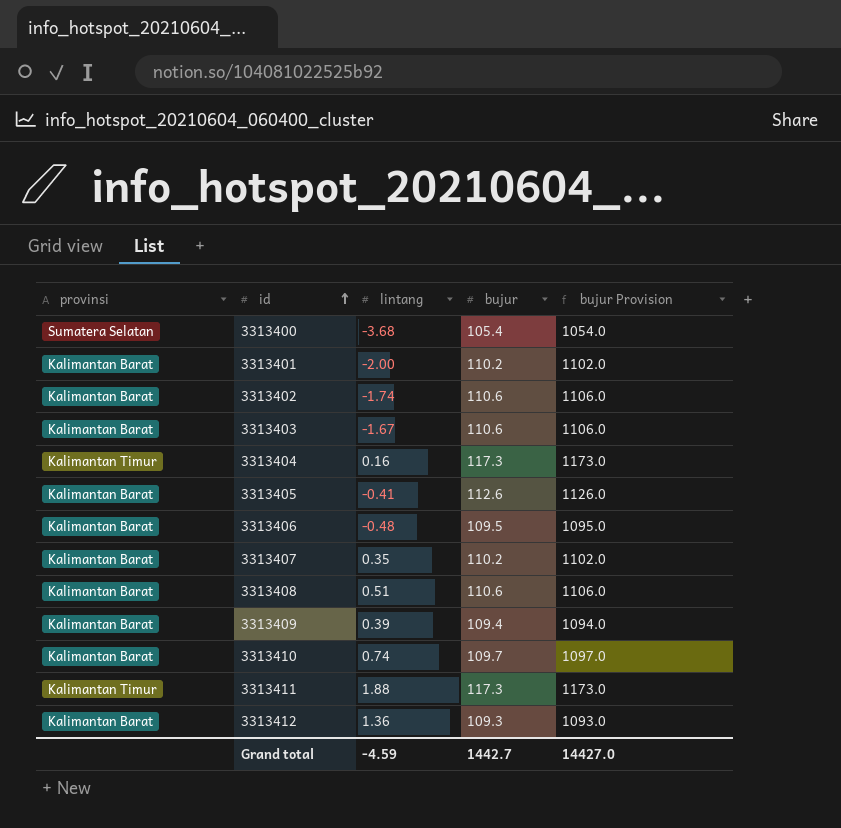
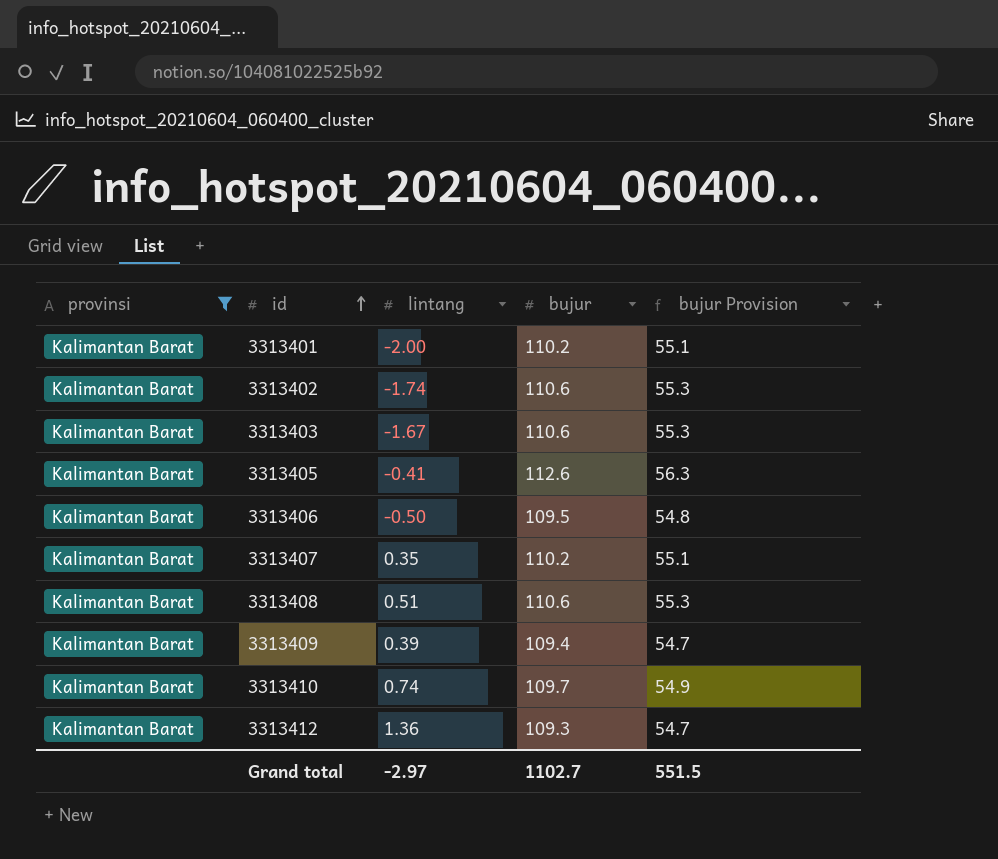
filter: none -> provinsi = Kalimantan Barat
column bujur Provision | formula: [bujur] * 10 -> [bujur] * 0.5
3313406 | lintang: -0.48 -> -0.50
Grand total | lintang: -4.59 -> -2.97
Grand total | bujur: 1442.7 -> 1102.7
Grand total | bujur Provision: 14427.0 -> 551.5

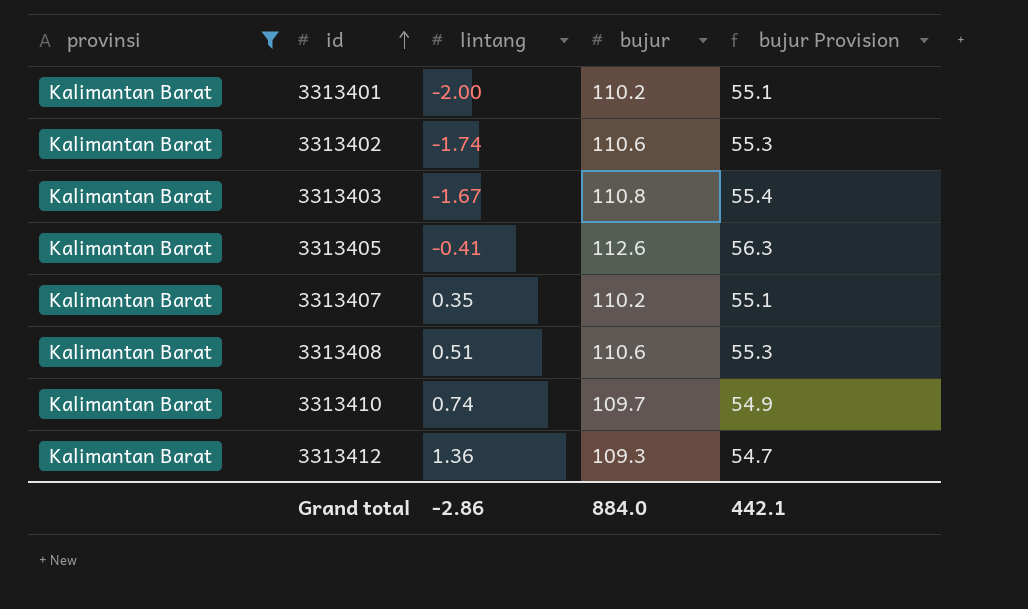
row 3313406: Kalimantan Barat | -0.50 | 109.5 | 54.8 -> none
row 3313409: Kalimantan Barat | 0.39 | 109.4 | 54.7 -> none
3313403 | bujur: 110.6 -> 110.8
3313403 | bujur Provision: 55.3 -> 55.4
Grand total | lintang: -2.97 -> -2.86
Grand total | bujur: 1102.7 -> 884.0
Grand total | bujur Provision: 551.5 -> 442.1

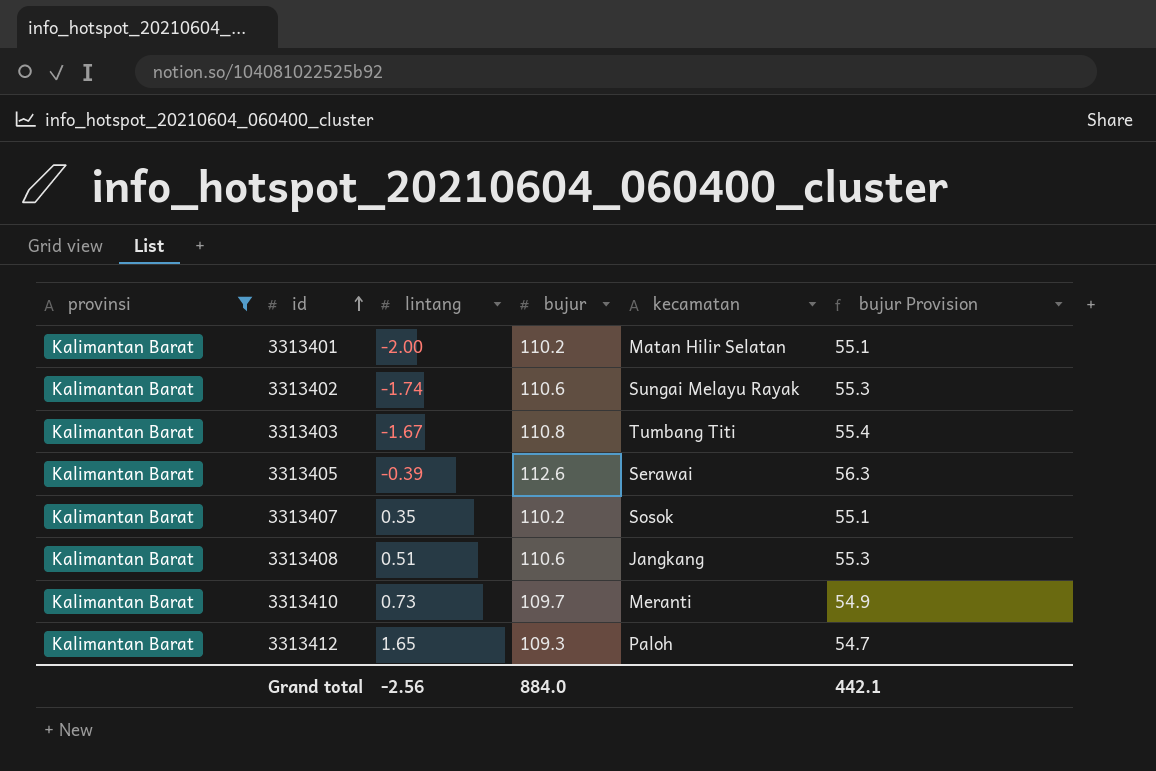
column kecamatan | position: none -> 5
3313405 | lintang: -0.41 -> -0.39
3313410 | lintang: 0.74 -> 0.73
3313412 | lintang: 1.36 -> 1.65
Grand total | lintang: -2.86 -> -2.56

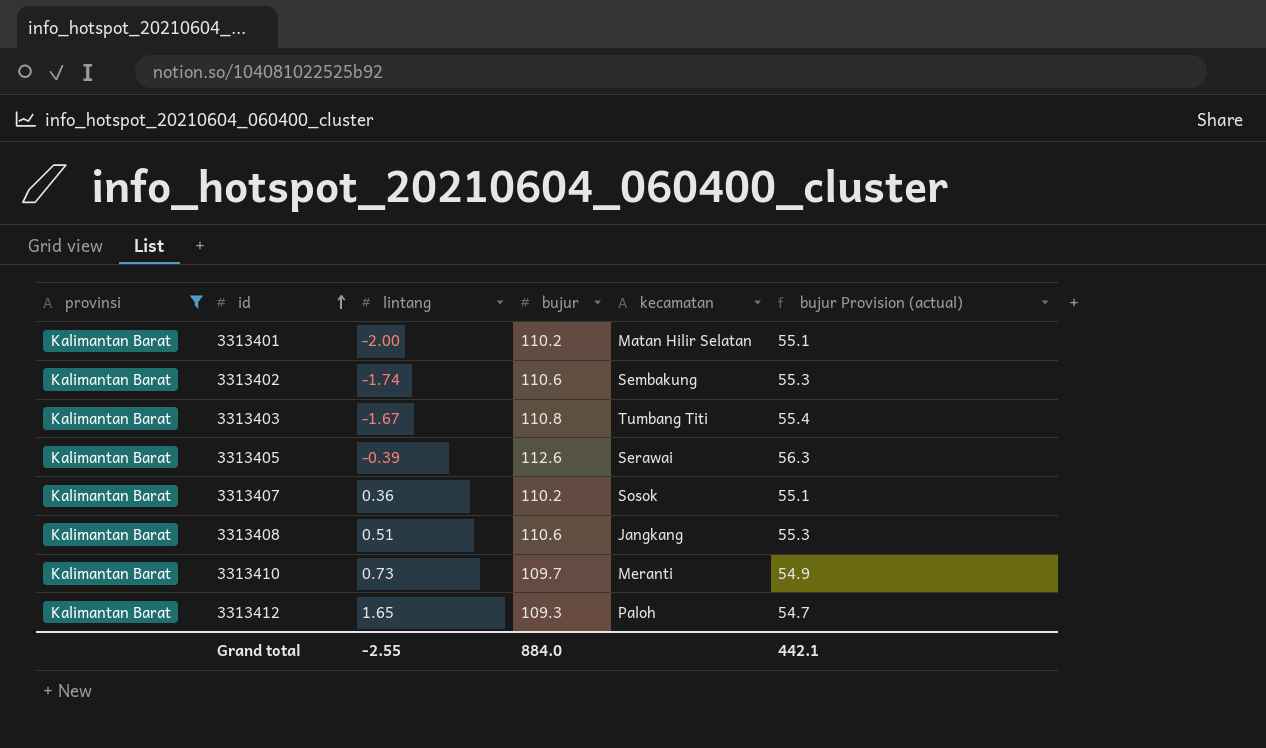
column name: bujur Provision -> bujur Provision (actual)
3313402 | kecamatan: Sungai Melayu Rayak -> Sembakung
3313407 | lintang: 0.35 -> 0.36
Grand total | lintang: -2.56 -> -2.55

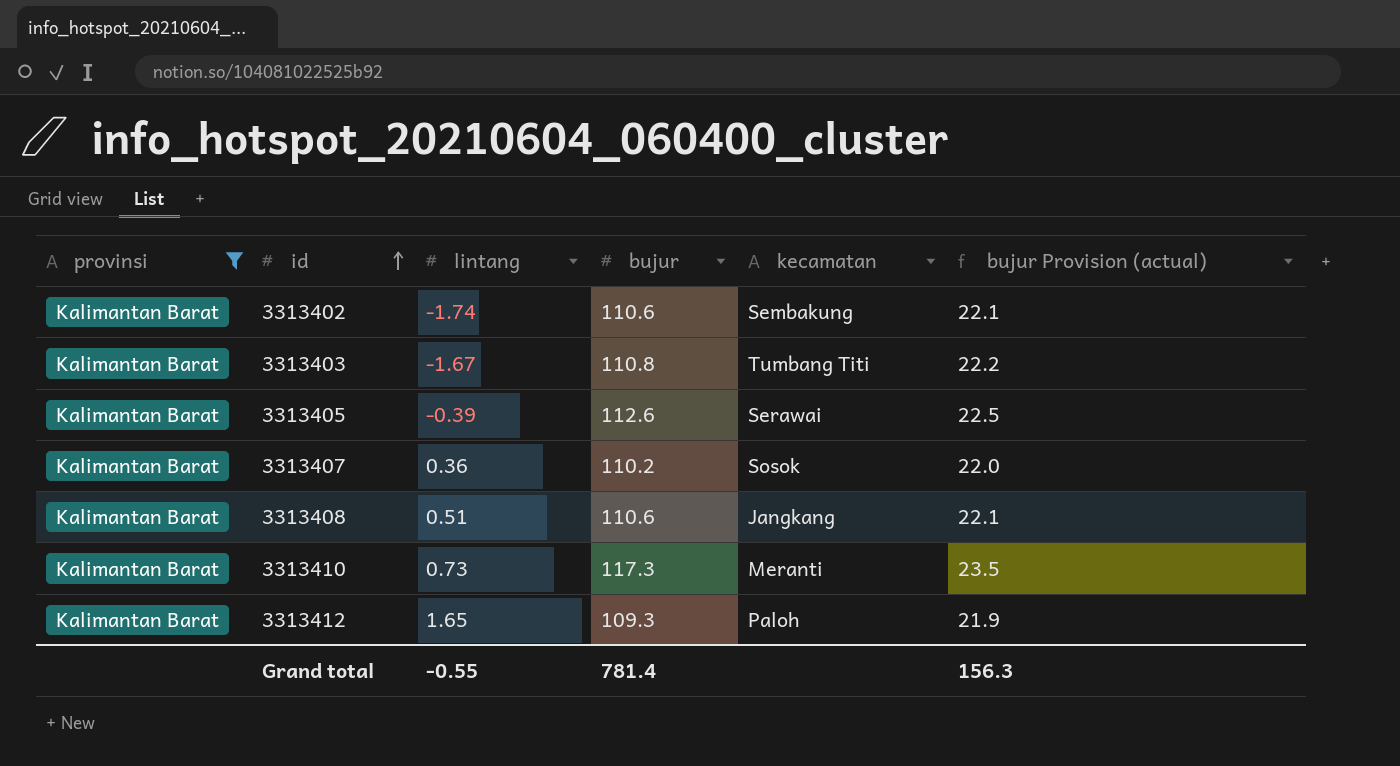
column bujur Provision (actual) | formula: [bujur] * 0.5 -> [bujur] * 0.2
row 3313401: Kalimantan Barat | -2.00 | 110.2 | Matan Hilir Selatan | 55.1 -> none
3313410 | bujur: 109.7 -> 117.3
Grand total | lintang: -2.55 -> -0.55
Grand total | bujur: 884.0 -> 781.4
Grand total | bujur Provision (actual): 442.1 -> 156.3

